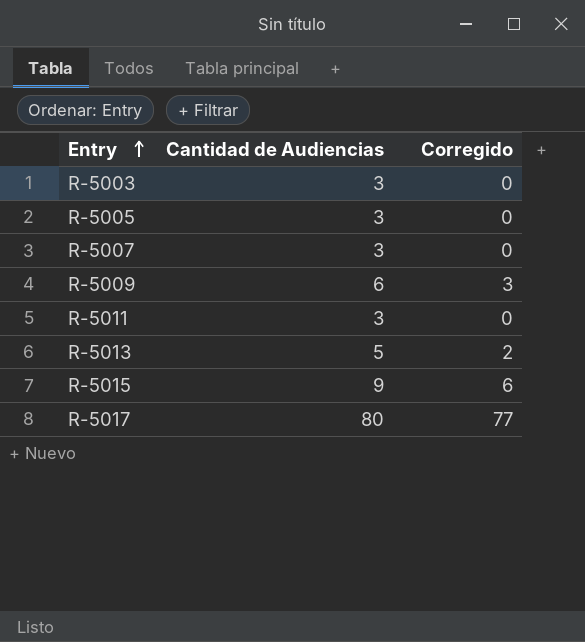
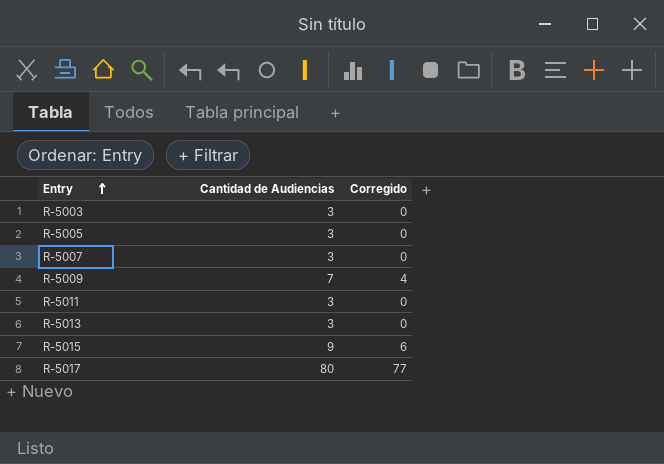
R-5009 | Cantidad de Audiencias: 6 -> 7
R-5009 | Corregido: 3 -> 4
R-5013 | Cantidad de Audiencias: 5 -> 3
R-5013 | Corregido: 2 -> 0

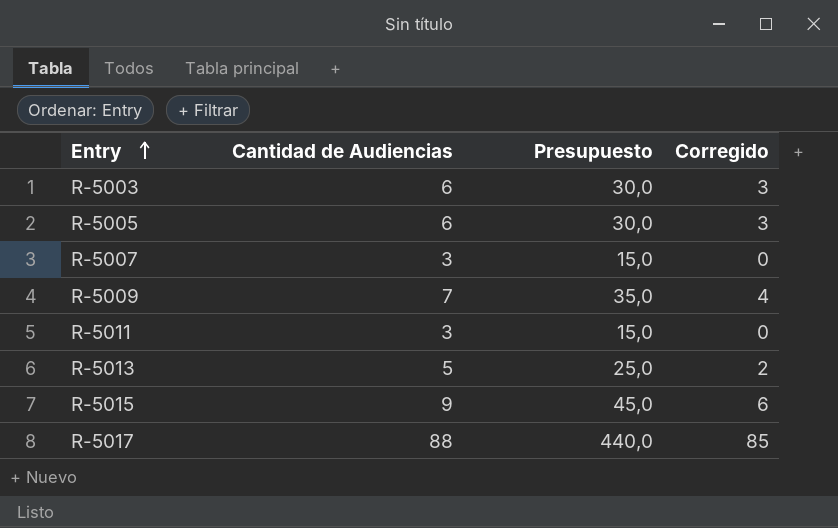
column Presupuesto | formula: none -> [Cantidad de Audiencias] * 5
R-5003 | Cantidad de Audiencias: 3 -> 6
R-5003 | Corregido: 0 -> 3
R-5005 | Cantidad de Audiencias: 3 -> 6
R-5005 | Corregido: 0 -> 3
R-5013 | Cantidad de Audiencias: 3 -> 5
R-5013 | Corregido: 0 -> 2
R-5017 | Cantidad de Audiencias: 80 -> 88
R-5017 | Corregido: 77 -> 85

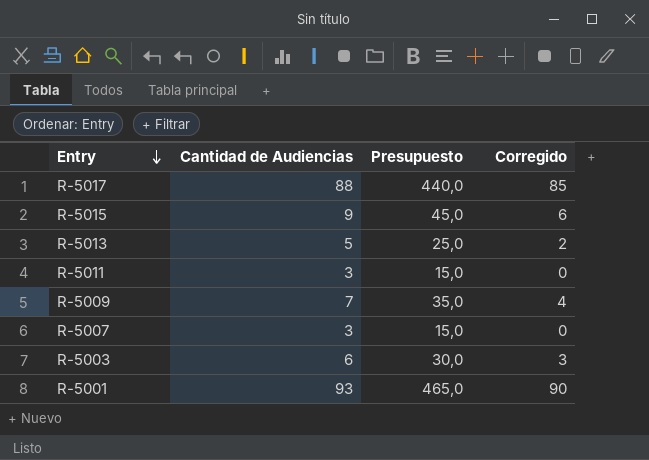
row order: Entry ascending -> Entry descending
row R-5005: 6 | 30,0 | 3 -> none
row R-5001: none -> 93 | 465,0 | 90

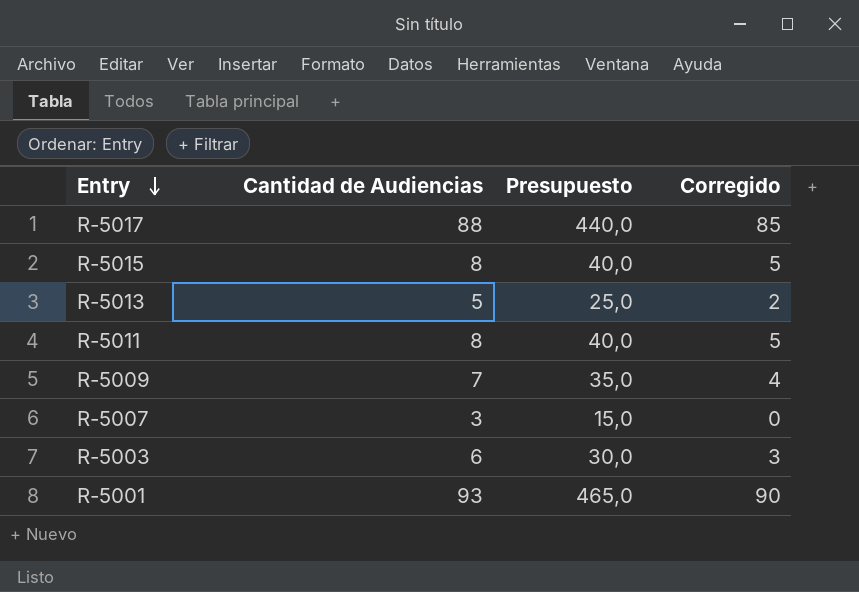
R-5015 | Cantidad de Audiencias: 9 -> 8
R-5015 | Presupuesto: 45,0 -> 40,0
R-5015 | Corregido: 6 -> 5
R-5011 | Cantidad de Audiencias: 3 -> 8
R-5011 | Presupuesto: 15,0 -> 40,0
R-5011 | Corregido: 0 -> 5

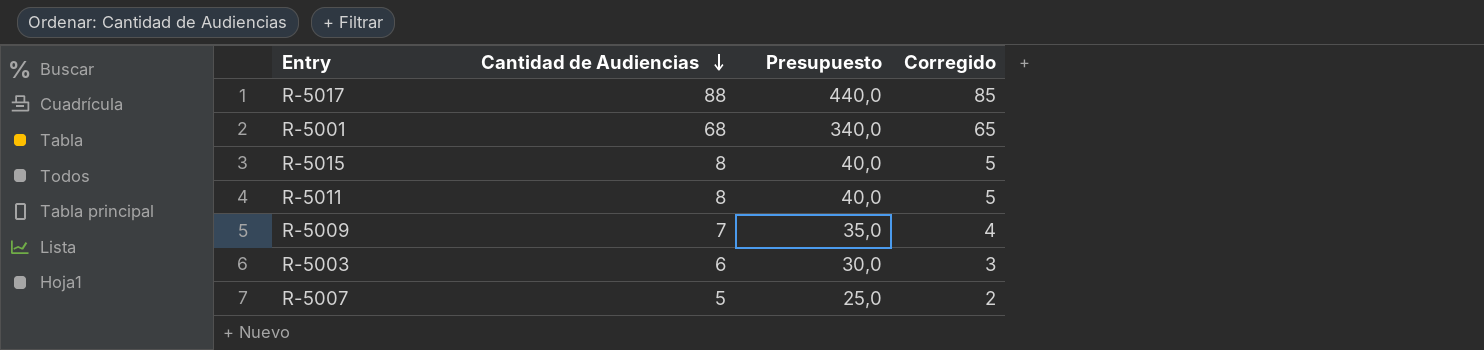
row order: Entry descending -> Cantidad de Audiencias descending
row R-5013: 5 | 25,0 | 2 -> none
R-5001 | Cantidad de Audiencias: 93 -> 68
R-5001 | Presupuesto: 465,0 -> 340,0
R-5001 | Corregido: 90 -> 65
R-5007 | Cantidad de Audiencias: 3 -> 5
R-5007 | Presupuesto: 15,0 -> 25,0
R-5007 | Corregido: 0 -> 2

